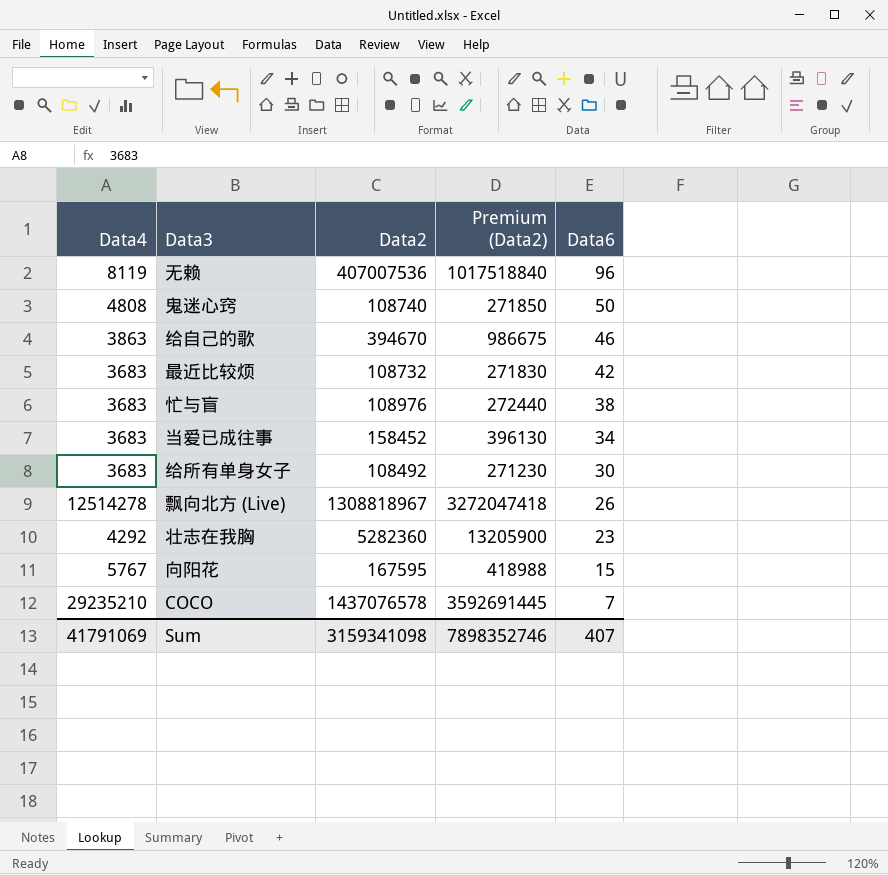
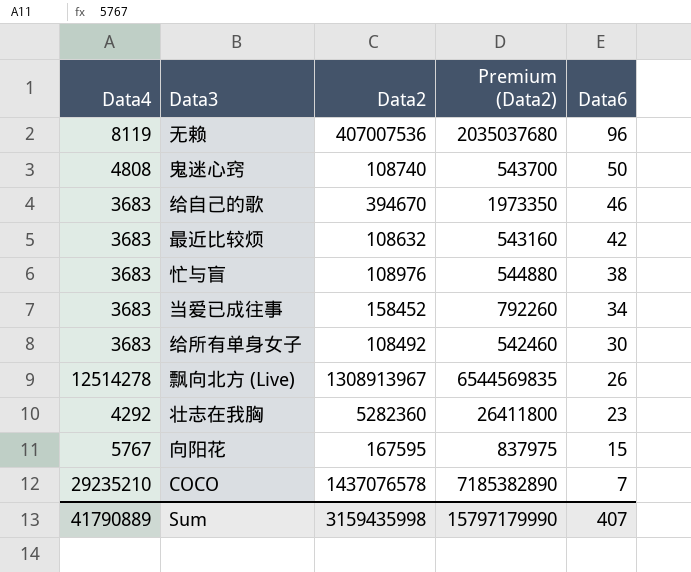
column Premium (Data2) | formula: [Data2] * 2.5 -> [Data2] * 5
给自己的歌 | Data4: 3863 -> 3683
最近比较烦 | Data2: 108732 -> 108632
飘向北方 (Live) | Data2: 1308818967 -> 1308913967
Sum | Data4: 41791069 -> 41790889
Sum | Data2: 3159341098 -> 3159435998
Sum | Premium (Data2): 7898352746 -> 15797179990

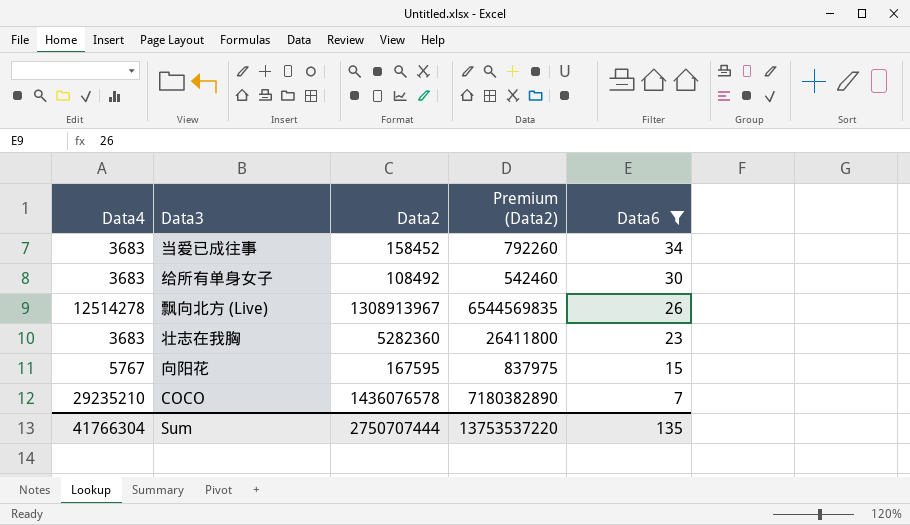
filter: none -> Data6 <= 34
壮志在我胸 | Data4: 4292 -> 3683
COCO | Data2: 1437076578 -> 1436076578
COCO | Premium (Data2): 7185382890 -> 7180382890
Sum | Data4: 41790889 -> 41766304
Sum | Data2: 3159435998 -> 2750707444
Sum | Premium (Data2): 15797179990 -> 13753537220
Sum | Data6: 407 -> 135

